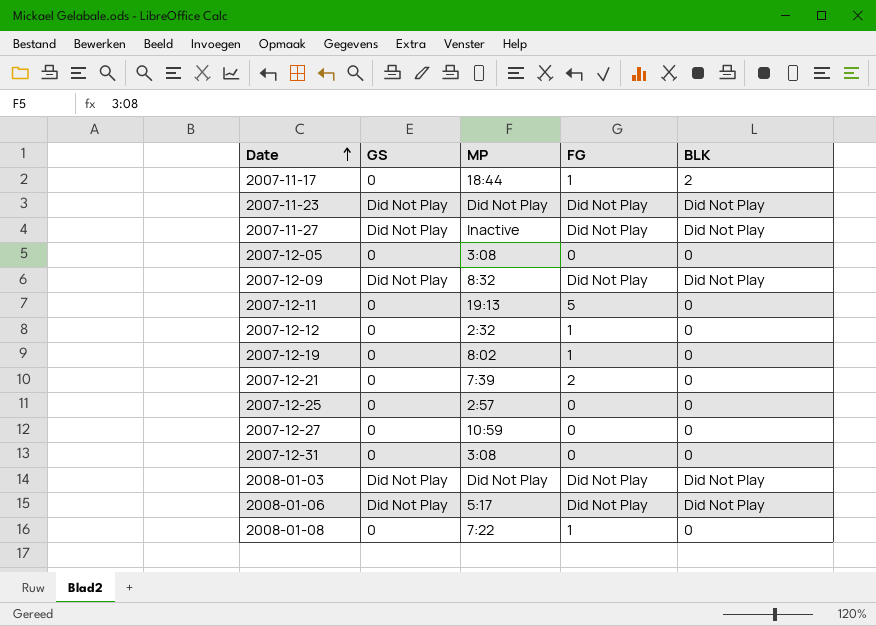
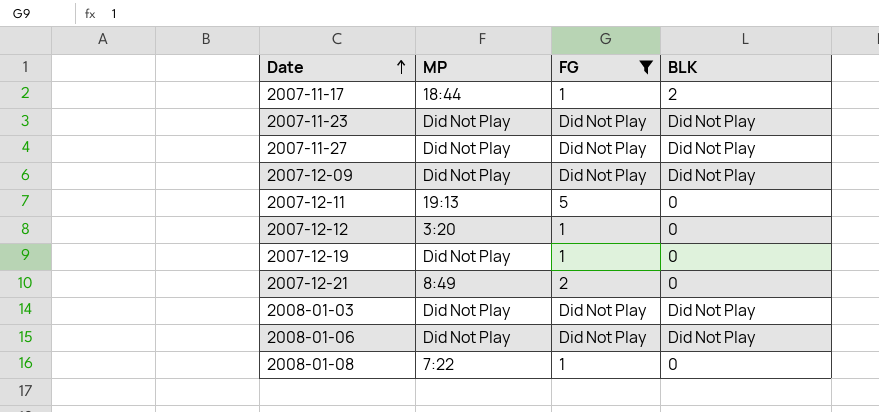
filter: none -> FG != 0
column GS | position: 2 -> none
2007-11-27 | MP: Inactive -> Did Not Play
2007-12-09 | MP: 8:32 -> Did Not Play
2007-12-12 | MP: 2:32 -> 3:20
2007-12-19 | MP: 8:02 -> Did Not Play
2007-12-21 | MP: 7:39 -> 8:49
2008-01-06 | MP: 5:17 -> Did Not Play

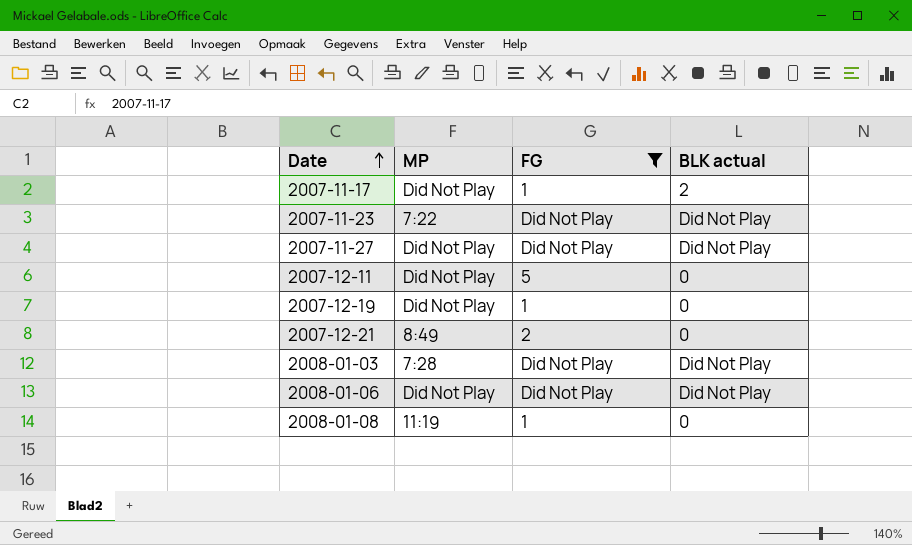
column name: BLK -> BLK actual
row 2007-12-09: Did Not Play | Did Not Play | Did Not Play -> none
row 2007-12-12: 3:20 | 1 | 0 -> none
2007-11-17 | MP: 18:44 -> Did Not Play
2007-11-23 | MP: Did Not Play -> 7:22
2007-12-11 | MP: 19:13 -> Did Not Play
2008-01-03 | MP: Did Not Play -> 7:28
2008-01-08 | MP: 7:22 -> 11:19

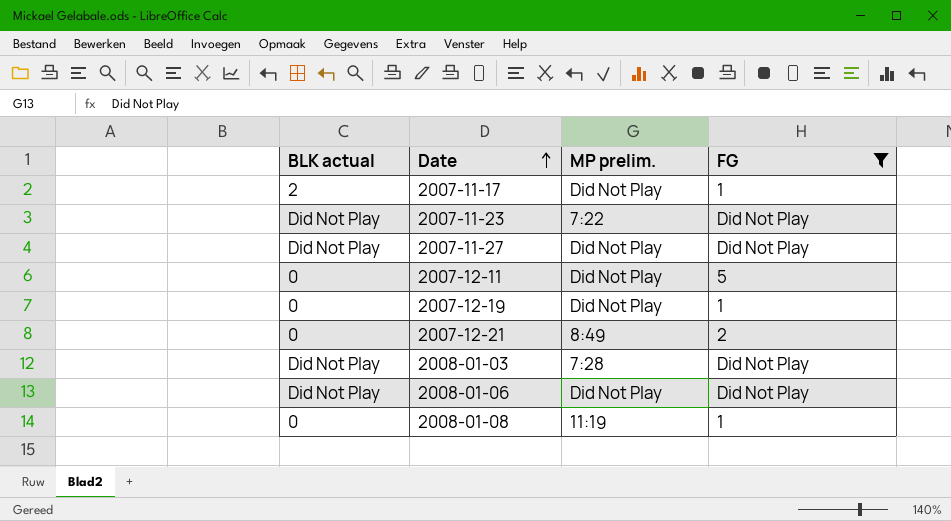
column BLK actual | position: 4 -> 1
column name: MP -> MP prelim.

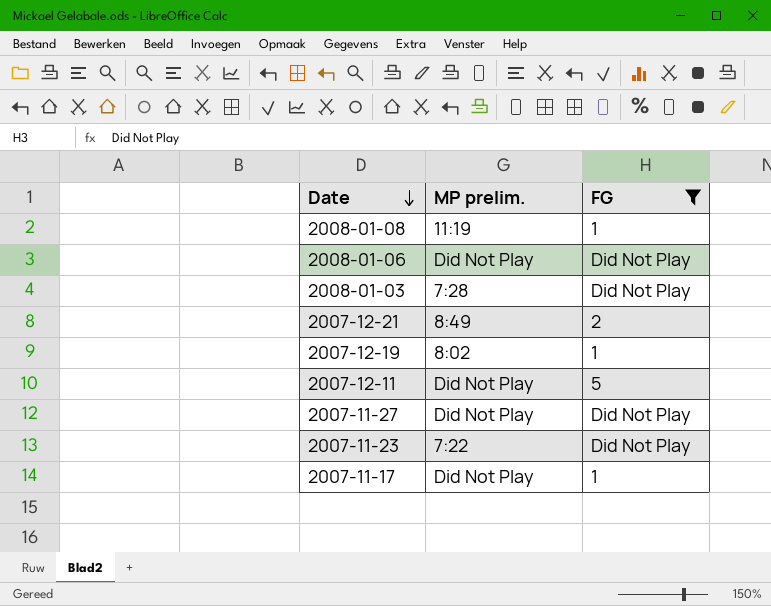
row order: Date ascending -> Date descending
column BLK actual | position: 1 -> none
2007-12-19 | MP prelim.: Did Not Play -> 8:02

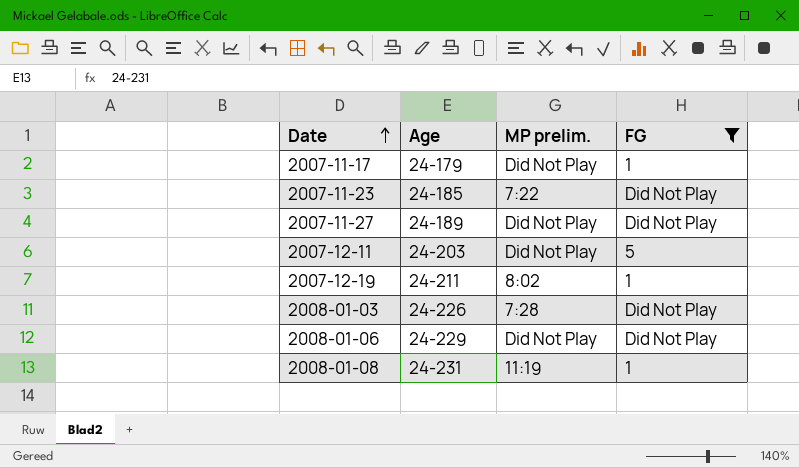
row order: Date descending -> Date ascending
column Age | position: none -> 2
row 2007-12-21: 8:49 | 2 -> none

